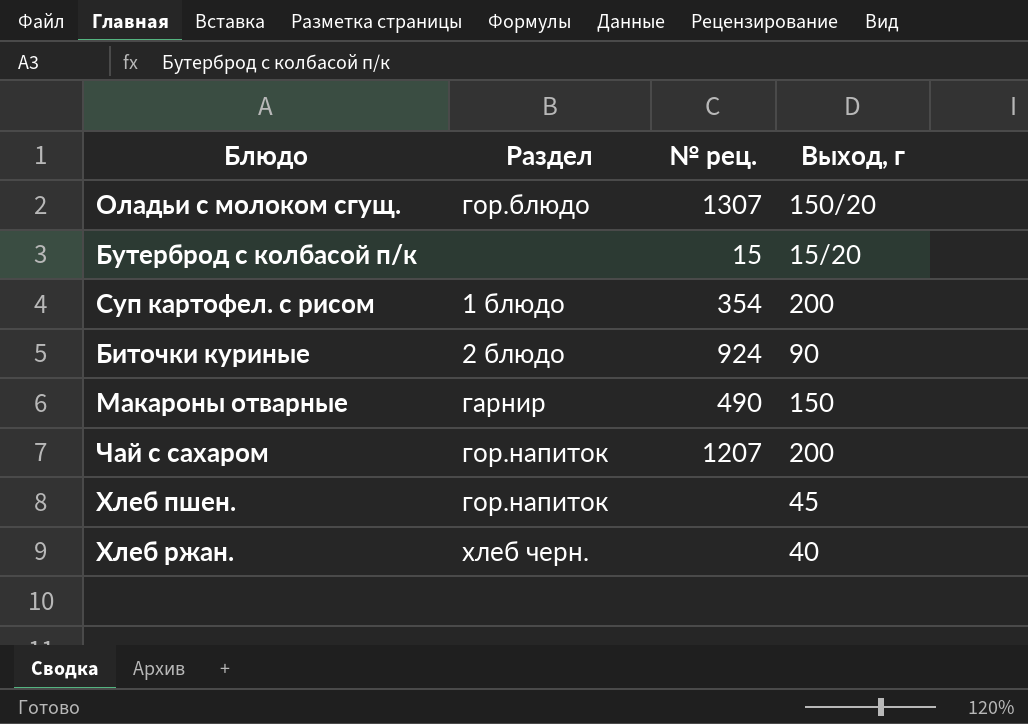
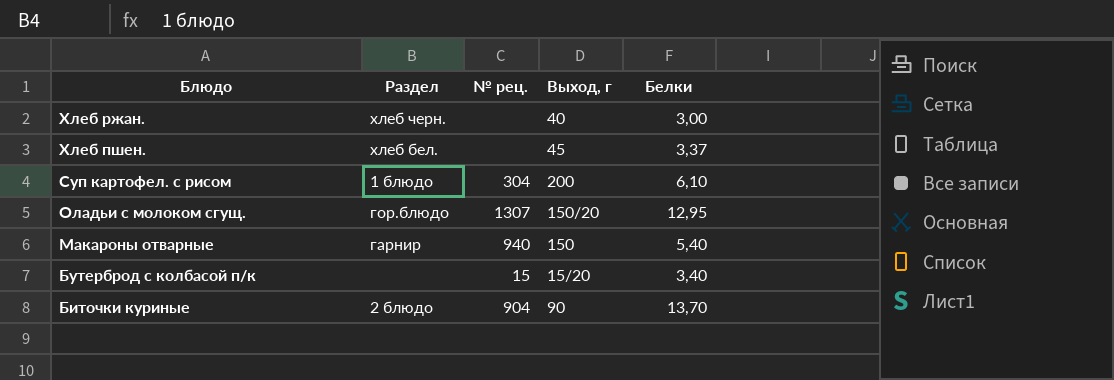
row order: none -> Блюдо descending
column Белки | position: none -> 5
row Чай с сахаром: гор.напиток | 1207 | 200 -> none
Хлеб пшен. | Раздел: гор.напиток -> хлеб бел.
Суп картофел. с рисом | № рец.: 354 -> 304
Макароны отварные | № рец.: 490 -> 940
Биточки куриные | № рец.: 924 -> 904

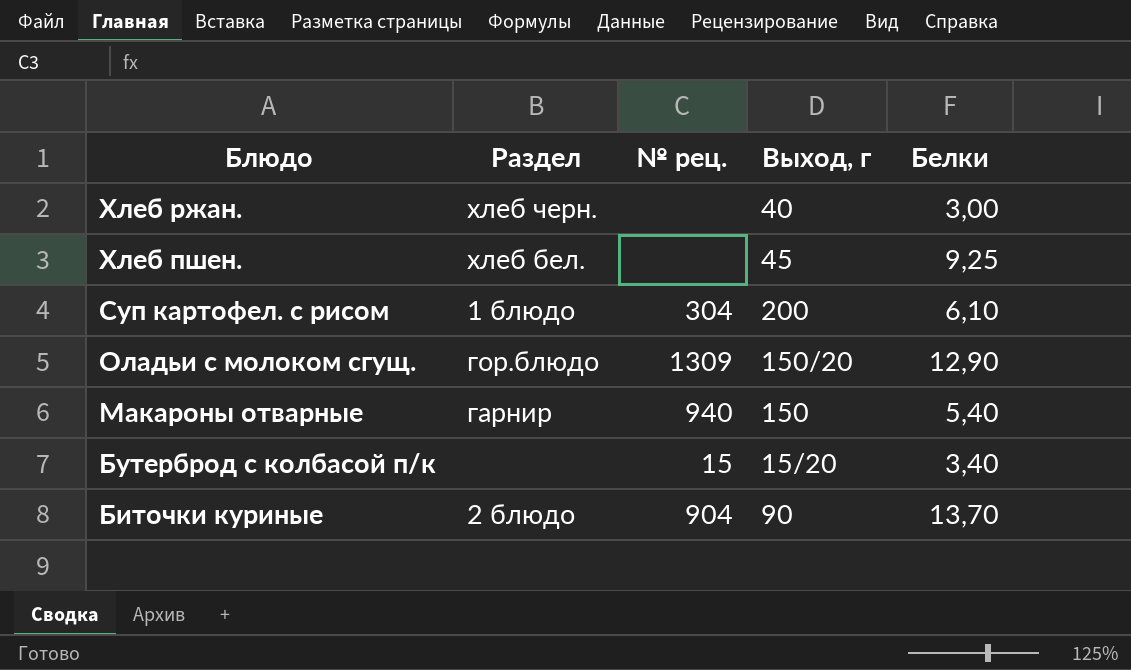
Хлеб пшен. | Белки: 3,37 -> 9,25
Оладьи с молоком сгущ. | № рец.: 1307 -> 1309
Оладьи с молоком сгущ. | Белки: 12,95 -> 12,90

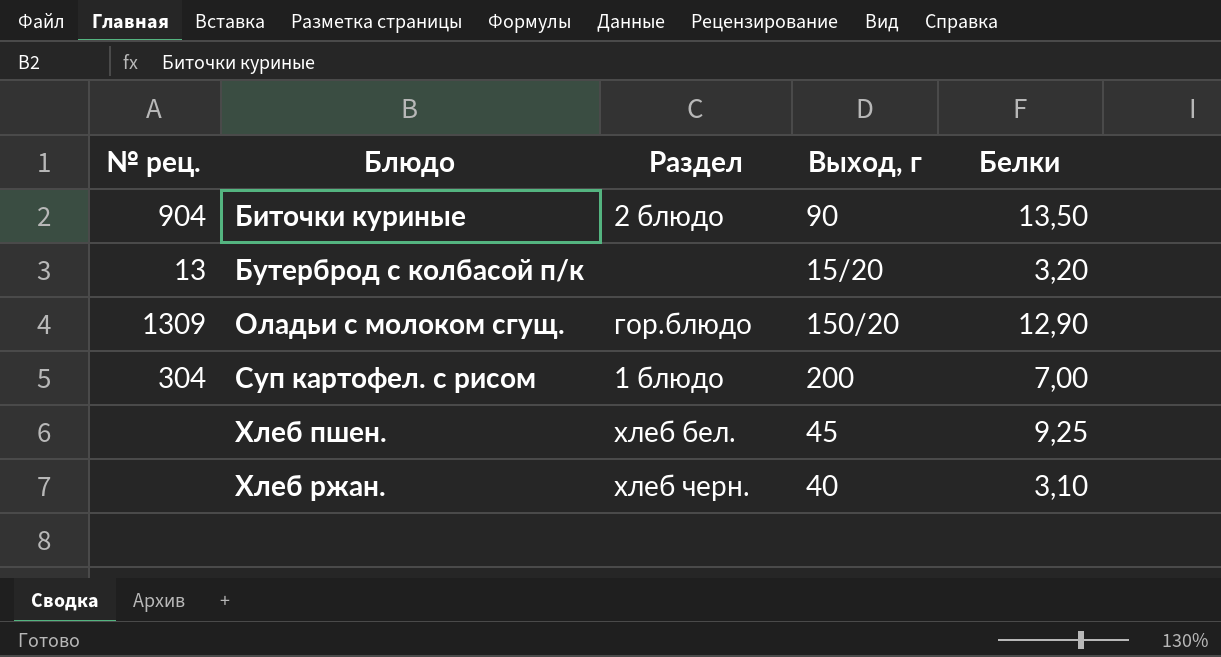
row order: Блюдо descending -> Блюдо ascending
column № рец. | position: 3 -> 1
row Макароны отварные: гарнир | 940 | 150 | 5,40 -> none
Биточки куриные | Белки: 13,70 -> 13,50
Бутерброд с колбасой п/к | № рец.: 15 -> 13
Бутерброд с колбасой п/к | Белки: 3,40 -> 3,20
Суп картофел. с рисом | Белки: 6,10 -> 7,00
Хлеб ржан. | Белки: 3,00 -> 3,10

